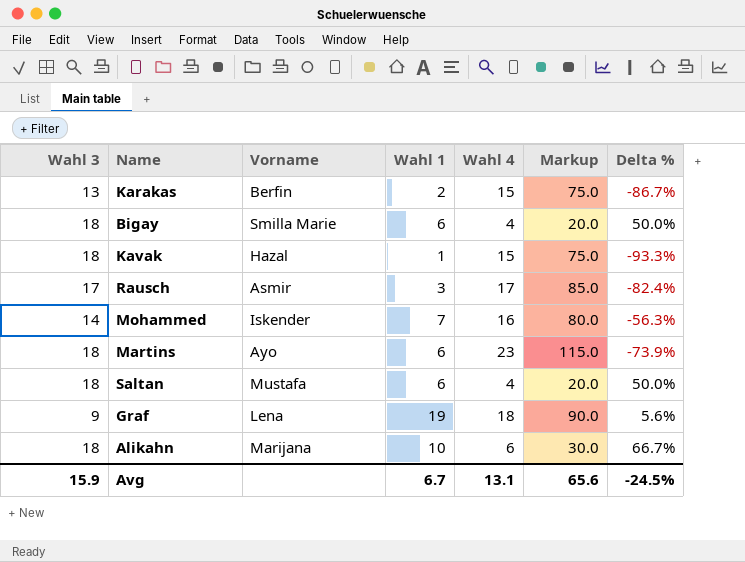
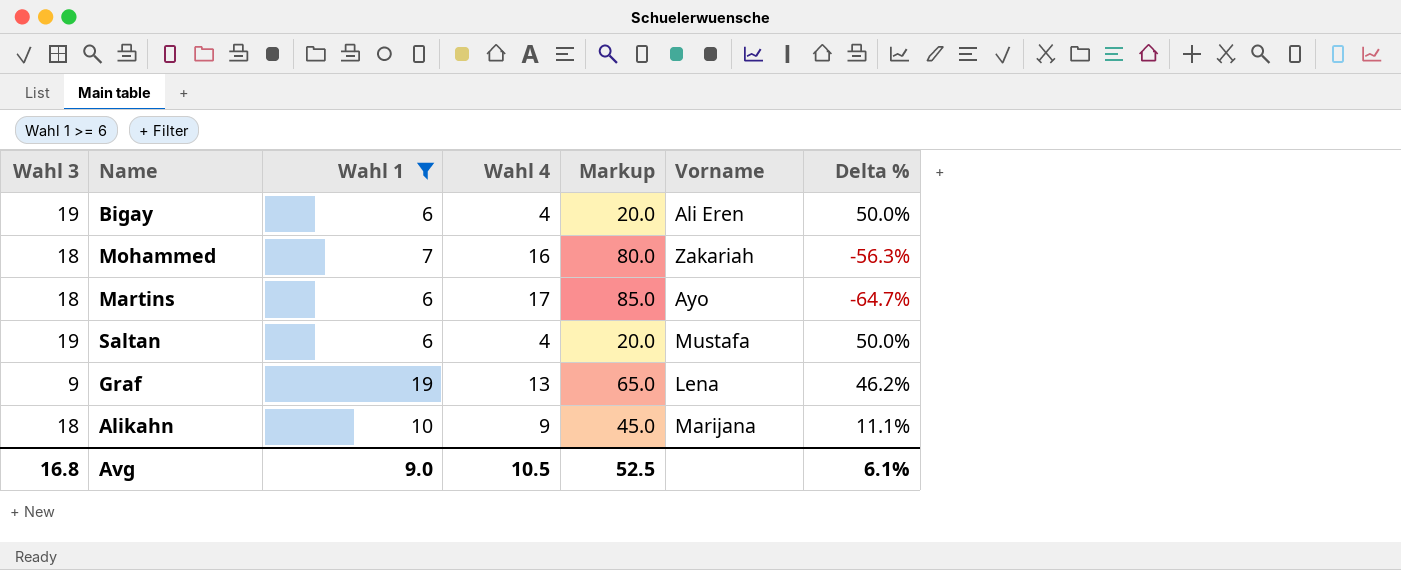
filter: none -> Wahl 1 >= 6
column Vorname | position: 3 -> 6
Bigay | Wahl 3: 18 -> 19
Bigay | Vorname: Smilla Marie -> Ali Eren
Mohammed | Wahl 3: 14 -> 18
Mohammed | Vorname: Iskender -> Zakariah
Martins | Wahl 4: 23 -> 17
Martins | Markup: 115.0 -> 85.0
Martins | Delta %: -73.9% -> -64.7%
Saltan | Wahl 3: 18 -> 19
Graf | Wahl 4: 18 -> 13
Graf | Markup: 90.0 -> 65.0
Graf | Delta %: 5.6% -> 46.2%
Alikahn | Wahl 4: 6 -> 9
Alikahn | Markup: 30.0 -> 45.0
Alikahn | Delta %: 66.7% -> 11.1%
Avg | Wahl 3: 15.9 -> 16.8
Avg | Wahl 1: 6.7 -> 9.0
Avg | Wahl 4: 13.1 -> 10.5
Avg | Markup: 65.6 -> 52.5
Avg | Delta %: -24.5% -> 6.1%

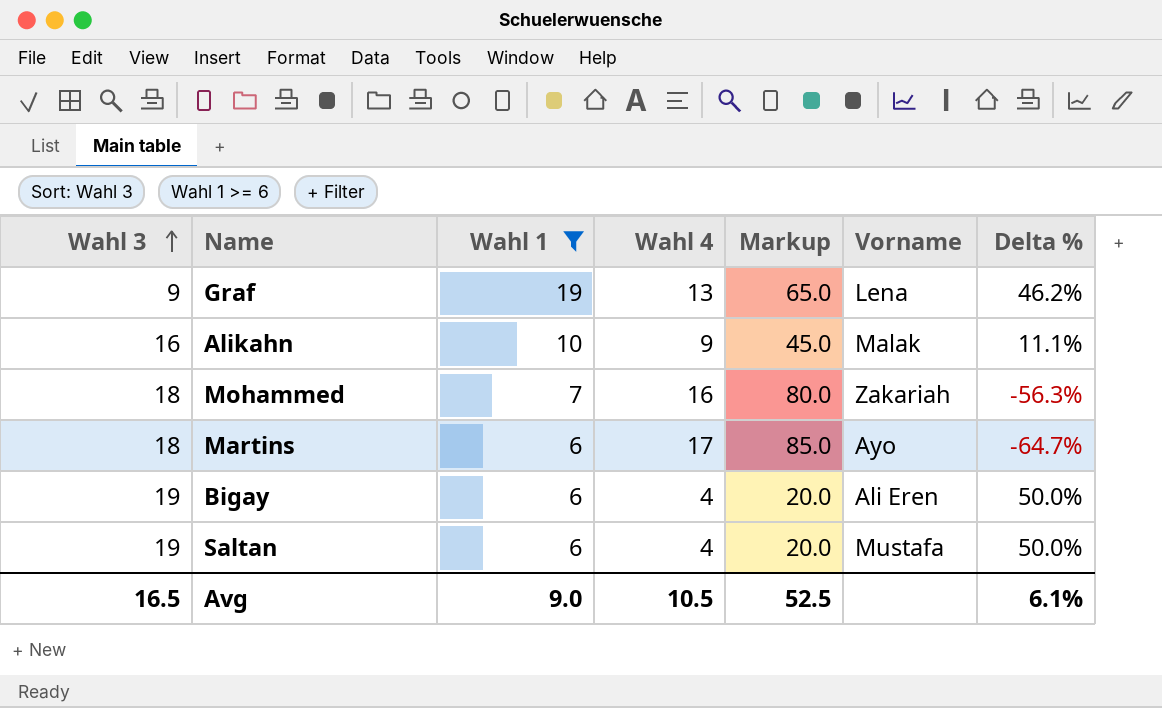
row order: none -> Wahl 3 ascending
Alikahn | Wahl 3: 18 -> 16
Alikahn | Vorname: Marijana -> Malak
Avg | Wahl 3: 16.8 -> 16.5

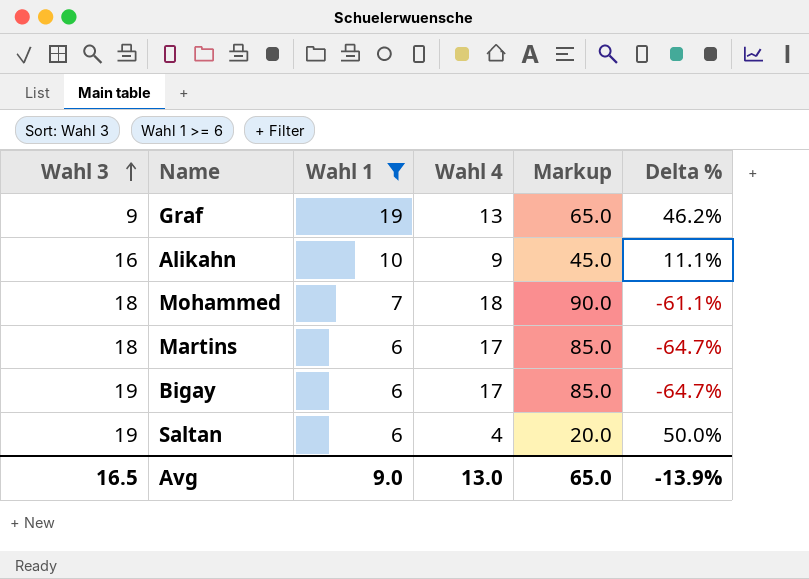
column Vorname | position: 6 -> none
Mohammed | Wahl 4: 16 -> 18
Mohammed | Markup: 80.0 -> 90.0
Mohammed | Delta %: -56.3% -> -61.1%
Bigay | Wahl 4: 4 -> 17
Bigay | Markup: 20.0 -> 85.0
Bigay | Delta %: 50.0% -> -64.7%
Avg | Wahl 4: 10.5 -> 13.0
Avg | Markup: 52.5 -> 65.0
Avg | Delta %: 6.1% -> -13.9%

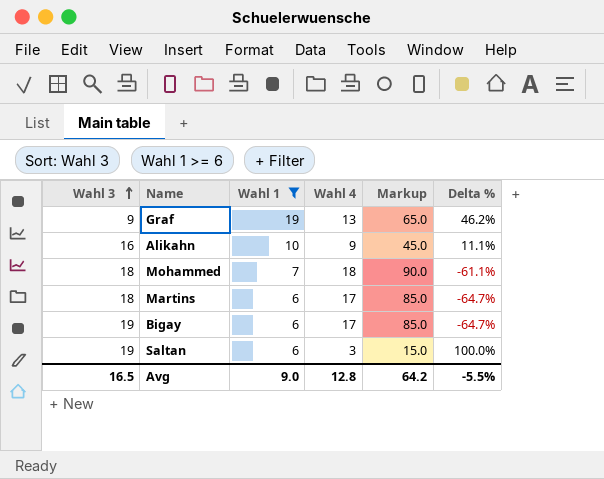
Saltan | Wahl 4: 4 -> 3
Saltan | Markup: 20.0 -> 15.0
Saltan | Delta %: 50.0% -> 100.0%
Avg | Wahl 4: 13.0 -> 12.8
Avg | Markup: 65.0 -> 64.2
Avg | Delta %: -13.9% -> -5.5%

